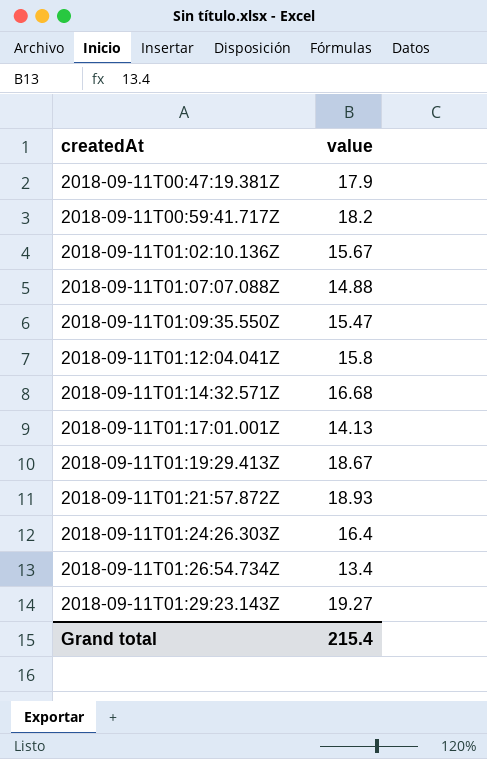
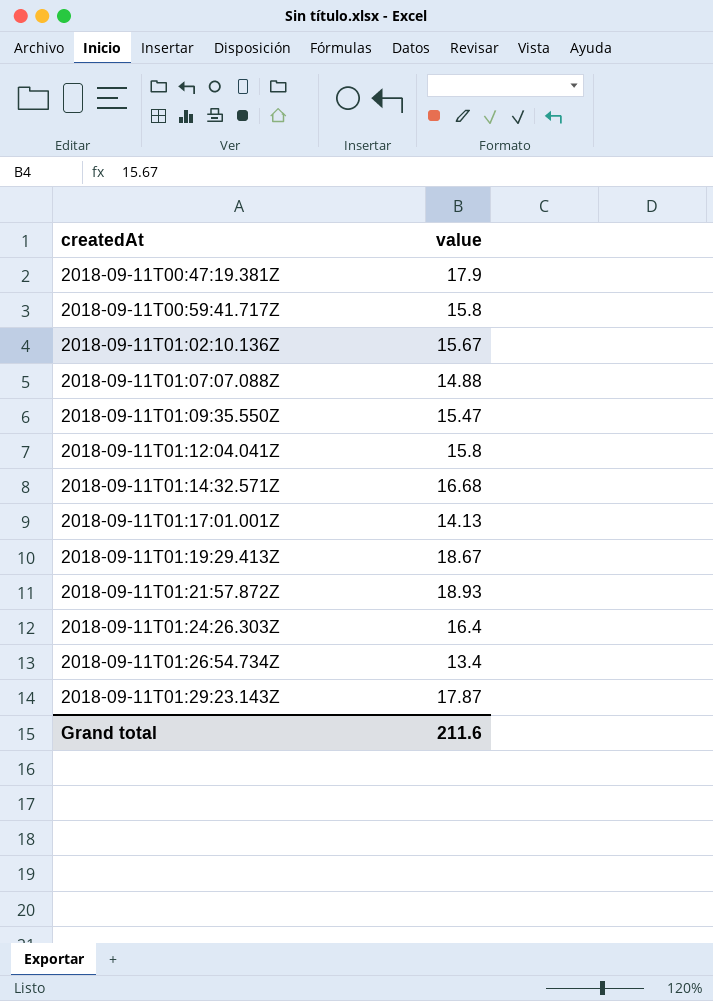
2018-09-11T00:59:41.717Z | value: 18.2 -> 15.8
2018-09-11T01:29:23.143Z | value: 19.27 -> 17.87
Grand total | value: 215.4 -> 211.6

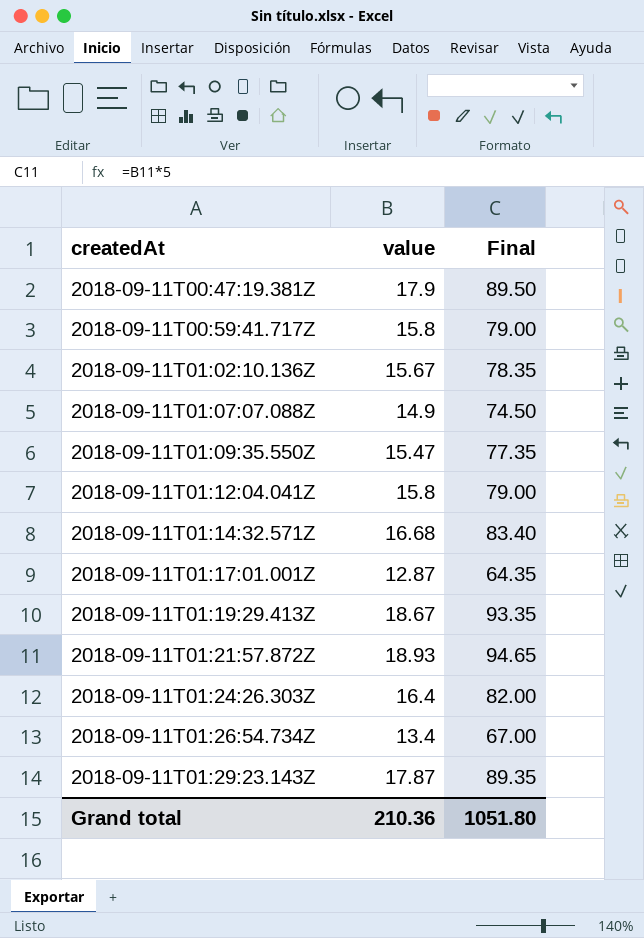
column Final | formula: none -> [value] * 5
2018-09-11T01:07:07.088Z | value: 14.88 -> 14.9
2018-09-11T01:17:01.001Z | value: 14.13 -> 12.87
Grand total | value: 211.6 -> 210.36

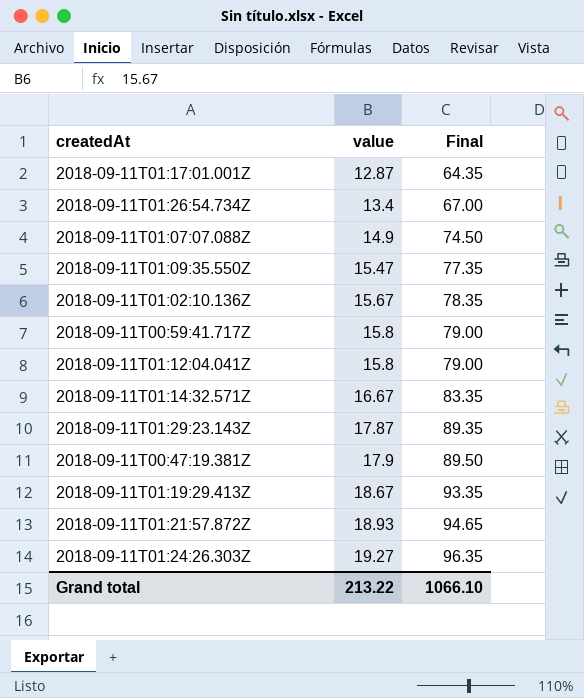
row order: createdAt ascending -> value ascending
2018-09-11T01:14:32.571Z | value: 16.68 -> 16.67
2018-09-11T01:14:32.571Z | Final: 83.40 -> 83.35
2018-09-11T01:24:26.303Z | value: 16.4 -> 19.27
2018-09-11T01:24:26.303Z | Final: 82.00 -> 96.35
Grand total | value: 210.36 -> 213.22
Grand total | Final: 1051.80 -> 1066.10

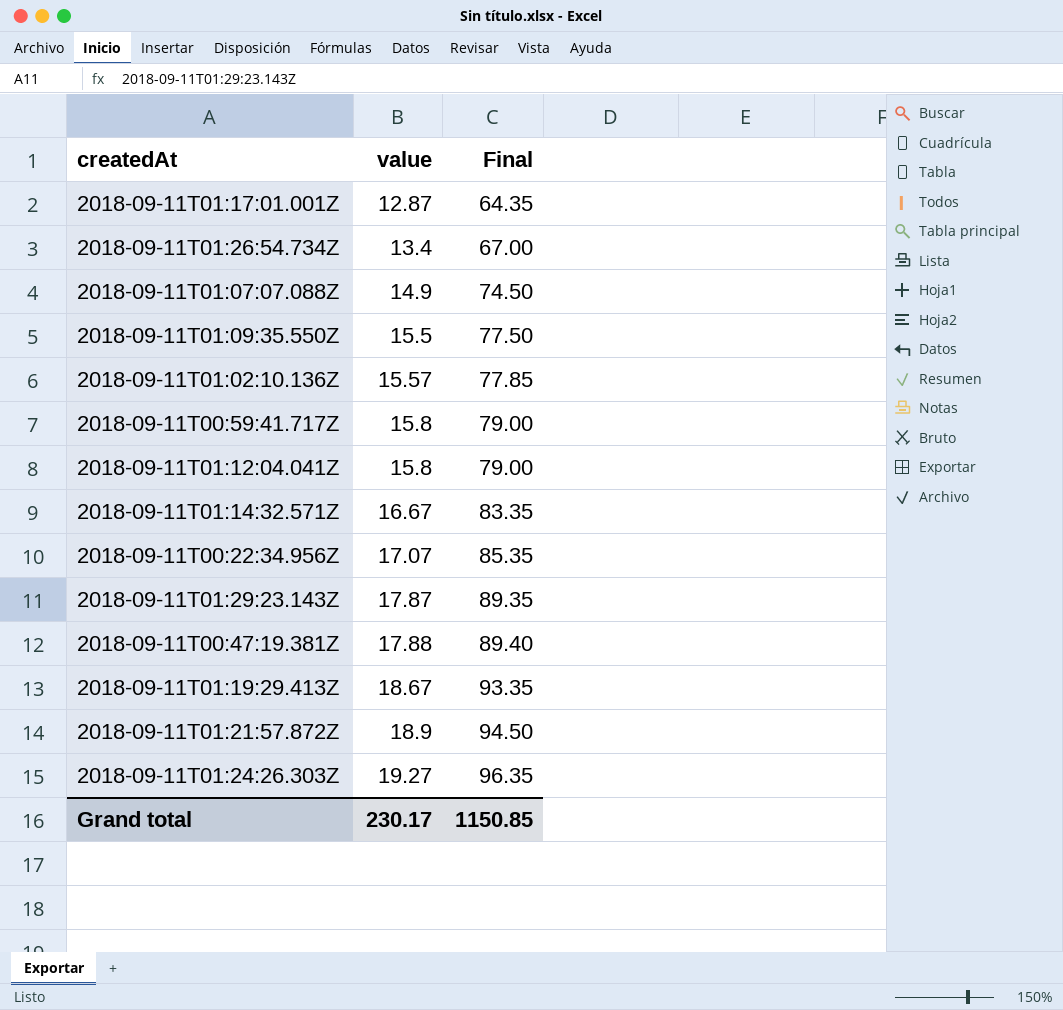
2018-09-11T01:09:35.550Z | value: 15.47 -> 15.5
2018-09-11T01:09:35.550Z | Final: 77.35 -> 77.50
2018-09-11T01:02:10.136Z | value: 15.67 -> 15.57
2018-09-11T01:02:10.136Z | Final: 78.35 -> 77.85
row 2018-09-11T00:22:34.956Z: none -> 17.07 | 85.35
2018-09-11T00:47:19.381Z | value: 17.9 -> 17.88
2018-09-11T00:47:19.381Z | Final: 89.50 -> 89.40
2018-09-11T01:21:57.872Z | value: 18.93 -> 18.9
2018-09-11T01:21:57.872Z | Final: 94.65 -> 94.50
Grand total | value: 213.22 -> 230.17
Grand total | Final: 1066.10 -> 1150.85

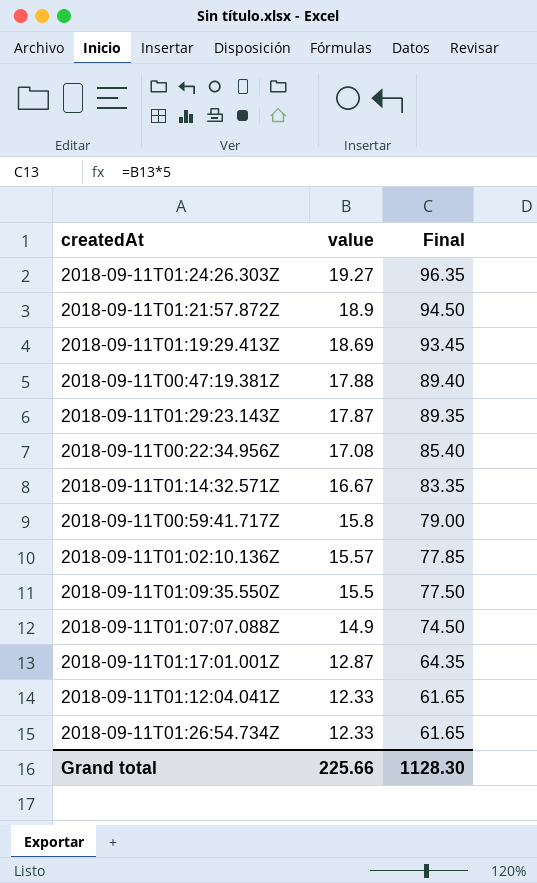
row order: value ascending -> value descending
2018-09-11T01:19:29.413Z | value: 18.67 -> 18.69
2018-09-11T01:19:29.413Z | Final: 93.35 -> 93.45
2018-09-11T00:22:34.956Z | value: 17.07 -> 17.08
2018-09-11T00:22:34.956Z | Final: 85.35 -> 85.40
2018-09-11T01:12:04.041Z | value: 15.8 -> 12.33
2018-09-11T01:12:04.041Z | Final: 79.00 -> 61.65
2018-09-11T01:26:54.734Z | value: 13.4 -> 12.33
2018-09-11T01:26:54.734Z | Final: 67.00 -> 61.65
Grand total | value: 230.17 -> 225.66
Grand total | Final: 1150.85 -> 1128.30

